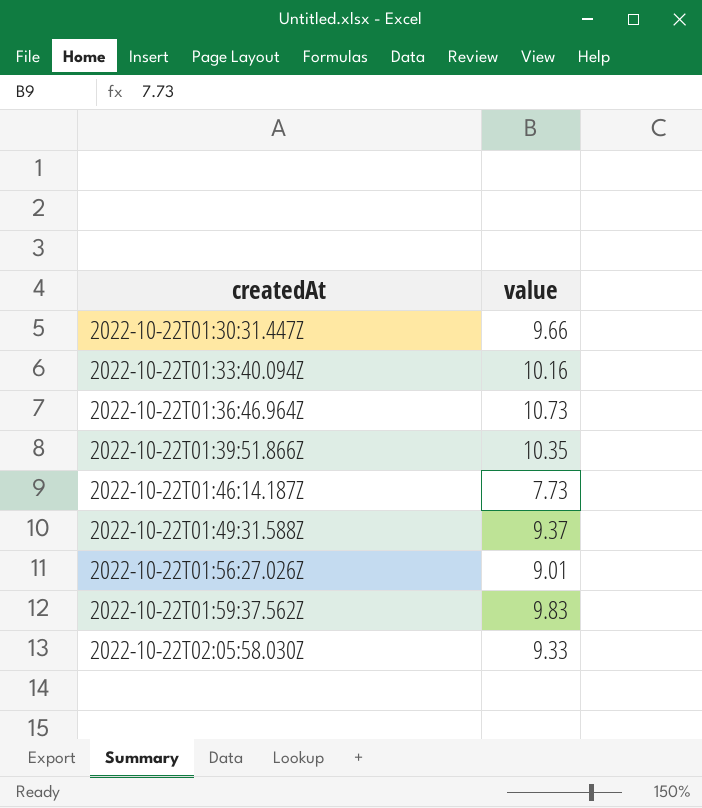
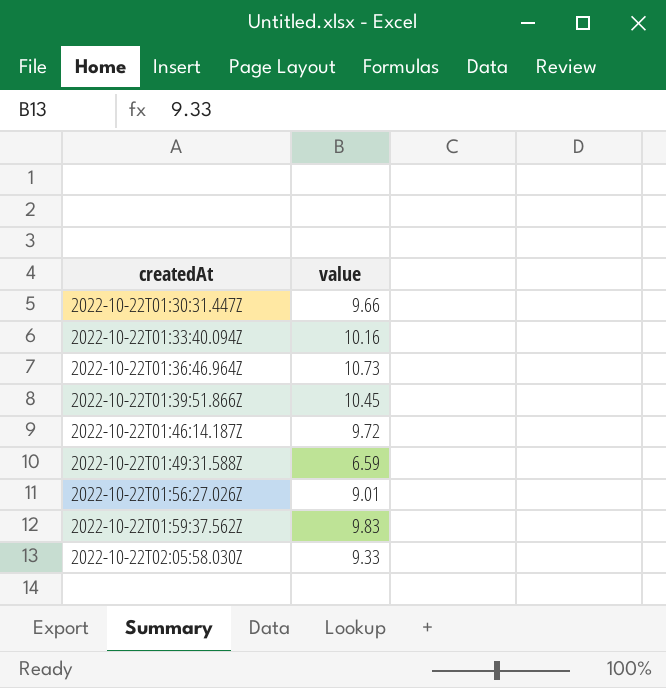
2022-10-22T01:39:51.866Z | value: 10.35 -> 10.45
2022-10-22T01:46:14.187Z | value: 7.73 -> 9.72
2022-10-22T01:49:31.588Z | value: 9.37 -> 6.59

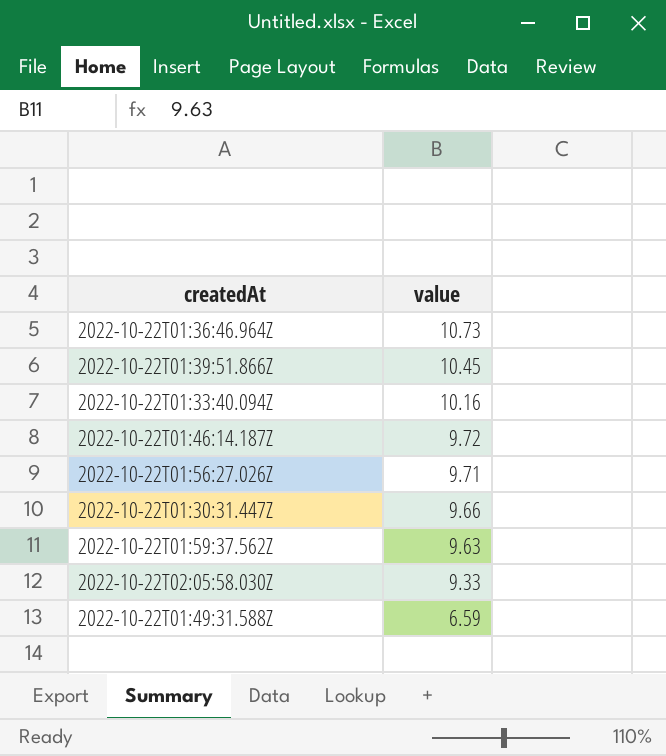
row order: createdAt ascending -> value descending
2022-10-22T01:56:27.026Z | value: 9.01 -> 9.71
2022-10-22T01:59:37.562Z | value: 9.83 -> 9.63

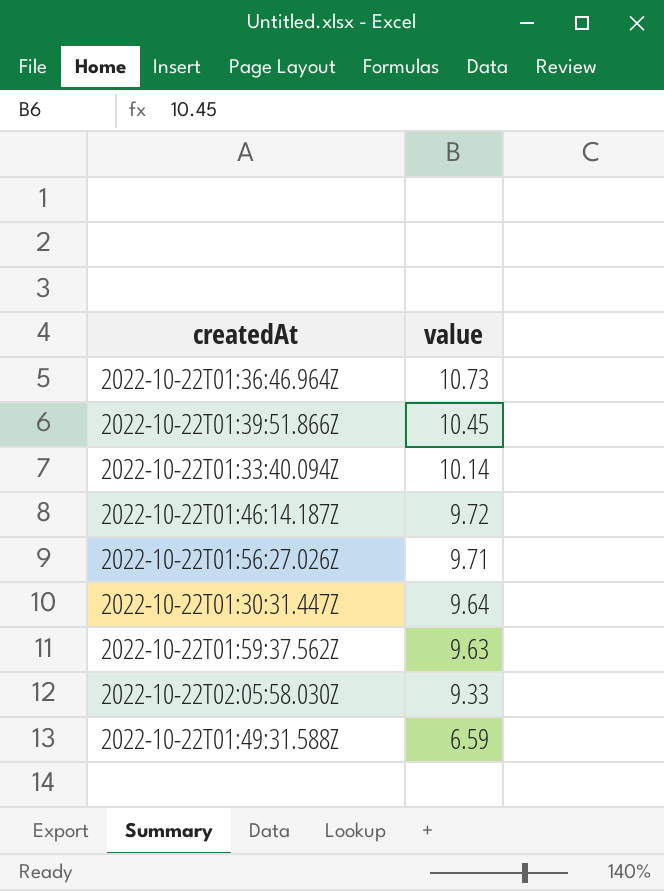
2022-10-22T01:33:40.094Z | value: 10.16 -> 10.14
2022-10-22T01:30:31.447Z | value: 9.66 -> 9.64

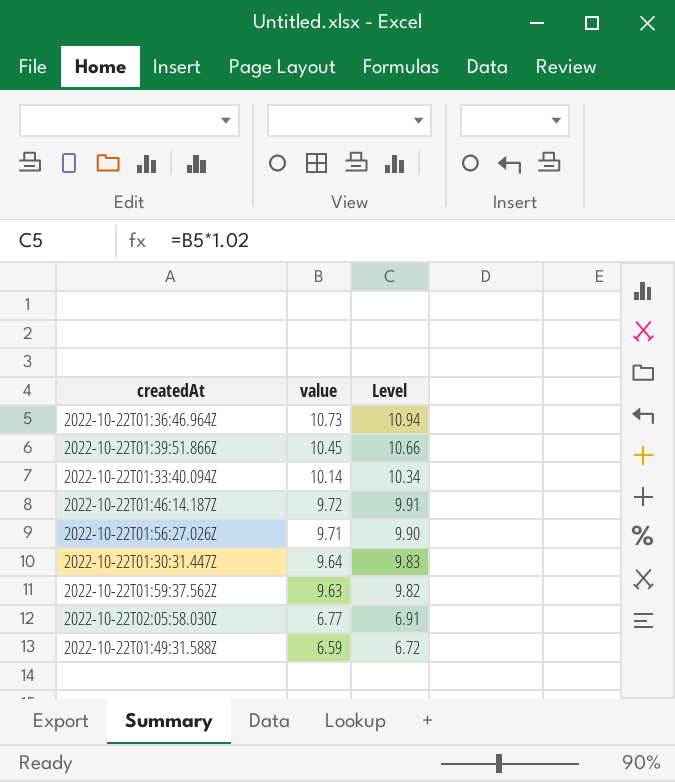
column Level | formula: none -> [value] * 1.02
2022-10-22T02:05:58.030Z | value: 9.33 -> 6.77

